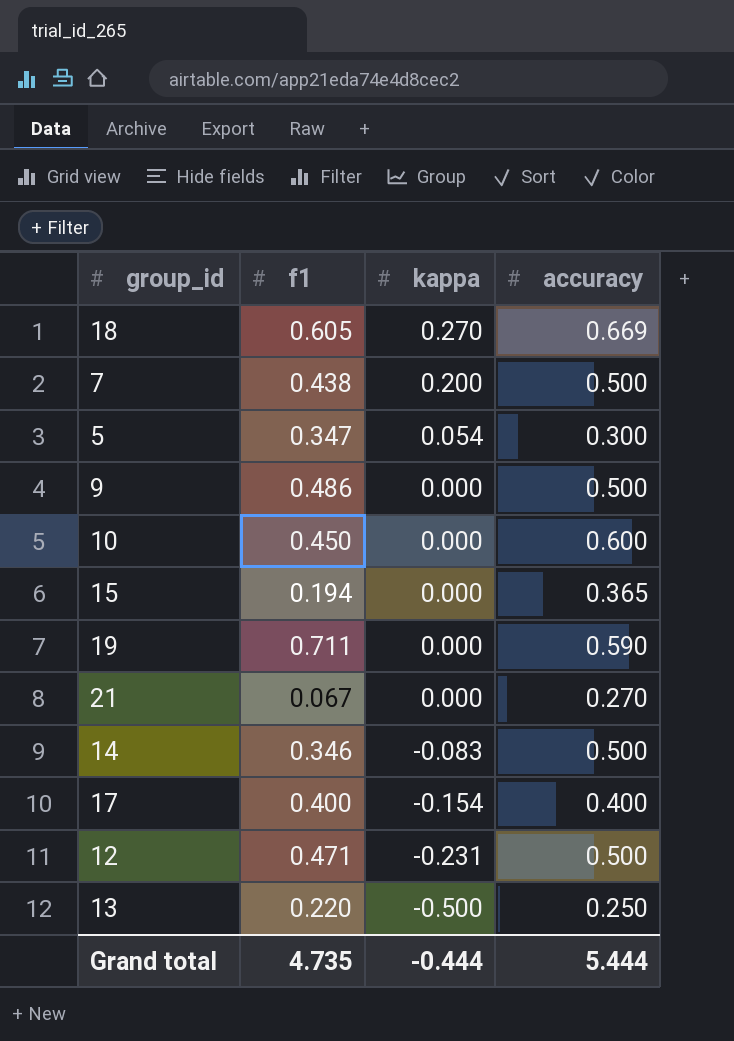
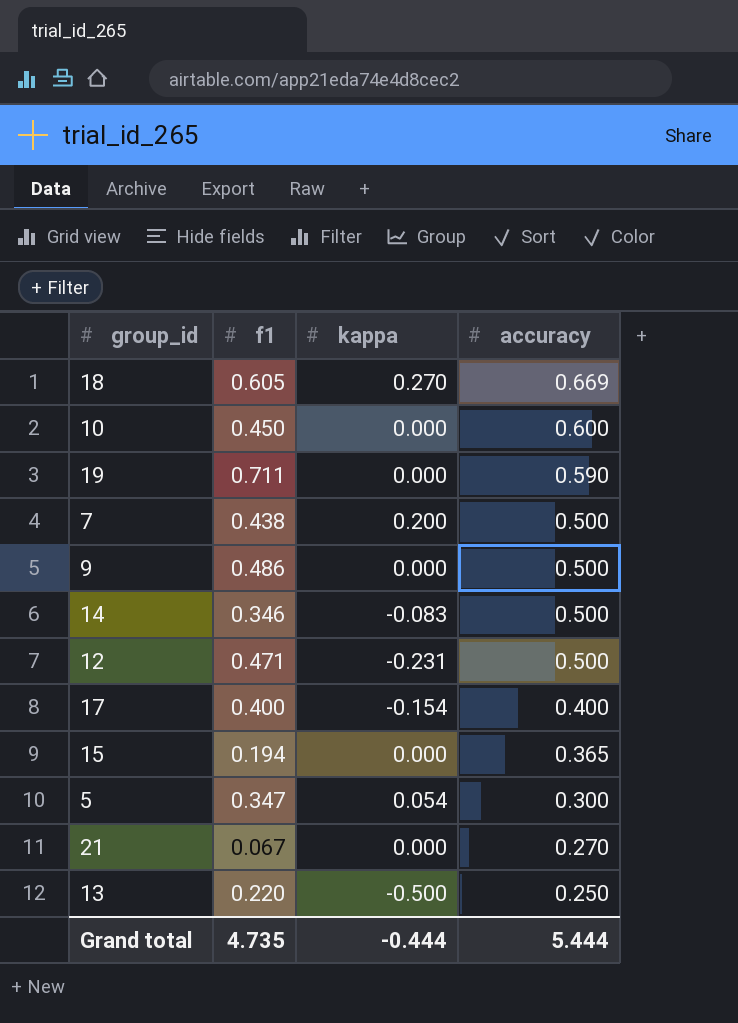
row order: kappa descending -> accuracy descending

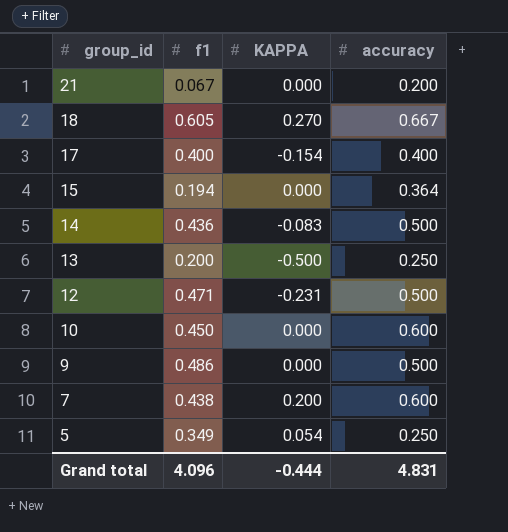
row order: accuracy descending -> group_id descending
column name: kappa -> KAPPA
row 19: 0.711 | 0.000 | 0.590 -> none
21 | accuracy: 0.270 -> 0.200
18 | accuracy: 0.669 -> 0.667
15 | accuracy: 0.365 -> 0.364
14 | f1: 0.346 -> 0.436
13 | f1: 0.220 -> 0.200
7 | accuracy: 0.500 -> 0.600
5 | f1: 0.347 -> 0.349
5 | accuracy: 0.300 -> 0.250
Grand total | f1: 4.735 -> 4.096
Grand total | accuracy: 5.444 -> 4.831

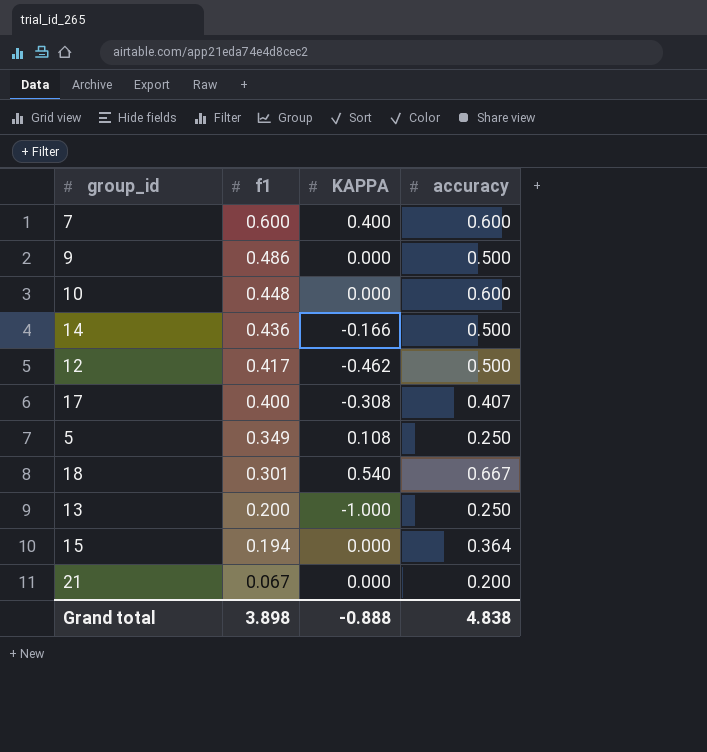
row order: group_id descending -> f1 descending
7 | f1: 0.438 -> 0.600
7 | KAPPA: 0.200 -> 0.400
10 | f1: 0.450 -> 0.448
14 | KAPPA: -0.083 -> -0.166
12 | f1: 0.471 -> 0.417
12 | KAPPA: -0.231 -> -0.462
17 | KAPPA: -0.154 -> -0.308
17 | accuracy: 0.400 -> 0.407
5 | KAPPA: 0.054 -> 0.108
18 | f1: 0.605 -> 0.301
18 | KAPPA: 0.270 -> 0.540
13 | KAPPA: -0.500 -> -1.000
Grand total | f1: 4.096 -> 3.898
Grand total | KAPPA: -0.444 -> -0.888
Grand total | accuracy: 4.831 -> 4.838

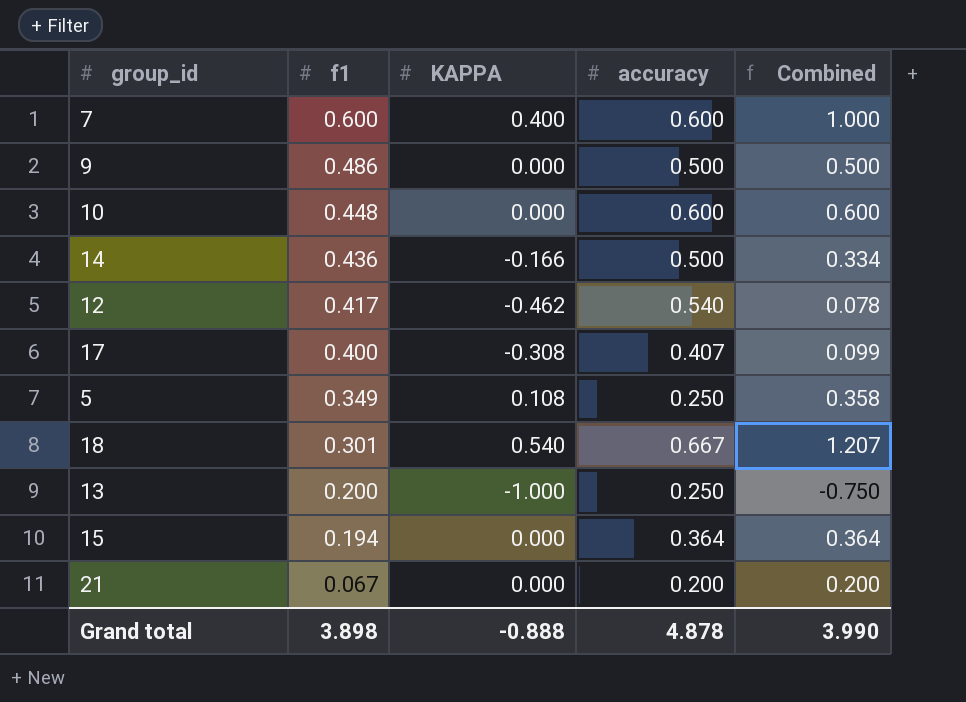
column Combined | formula: none -> [KAPPA] + [accuracy]
12 | accuracy: 0.500 -> 0.540
Grand total | accuracy: 4.838 -> 4.878

